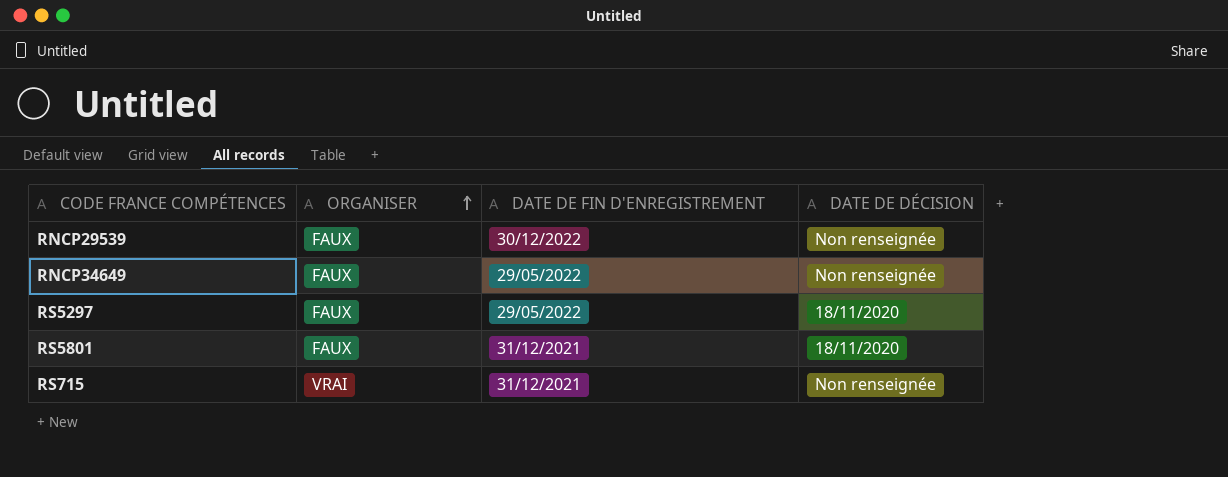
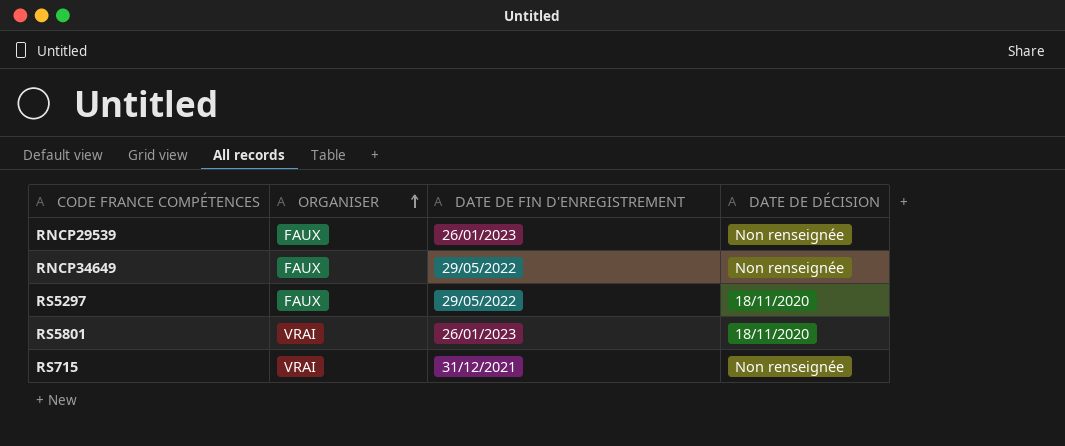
RNCP29539 | DATE DE FIN D'ENREGISTREMENT: 30/12/2022 -> 26/01/2023
RS5801 | ORGANISER: FAUX -> VRAI
RS5801 | DATE DE FIN D'ENREGISTREMENT: 31/12/2021 -> 26/01/2023

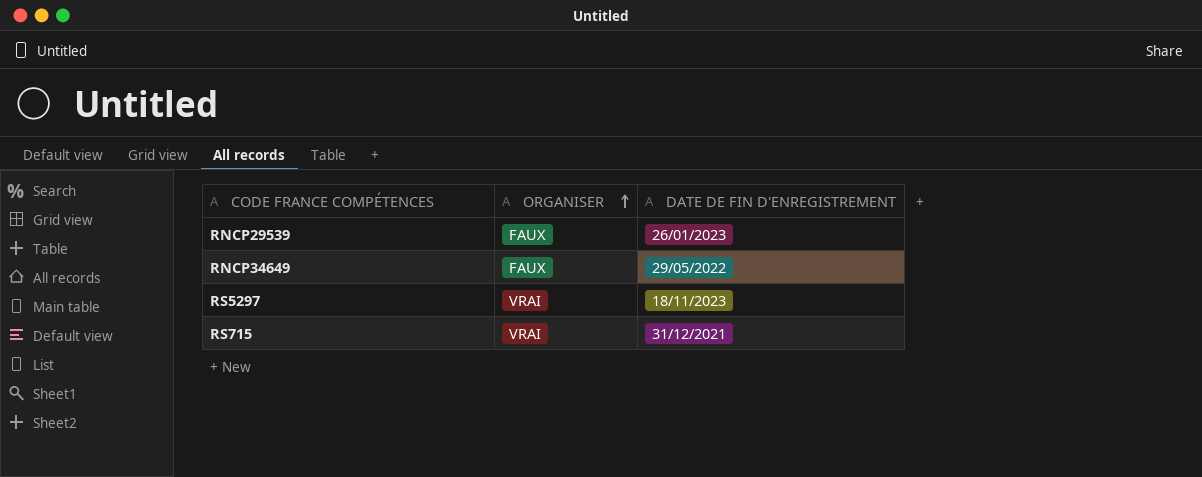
column DATE DE DÉCISION | position: 4 -> none
row RS5801: VRAI | 26/01/2023 | 18/11/2020 -> none
RS5297 | ORGANISER: FAUX -> VRAI
RS5297 | DATE DE FIN D'ENREGISTREMENT: 29/05/2022 -> 18/11/2023

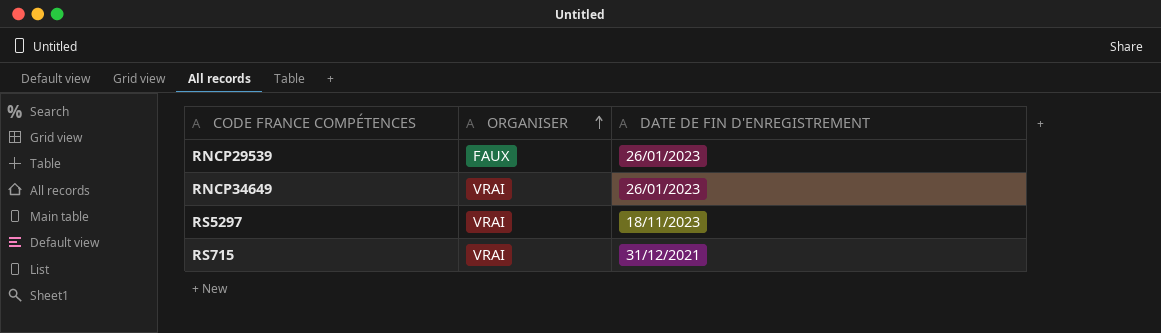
RNCP34649 | ORGANISER: FAUX -> VRAI
RNCP34649 | DATE DE FIN D'ENREGISTREMENT: 29/05/2022 -> 26/01/2023

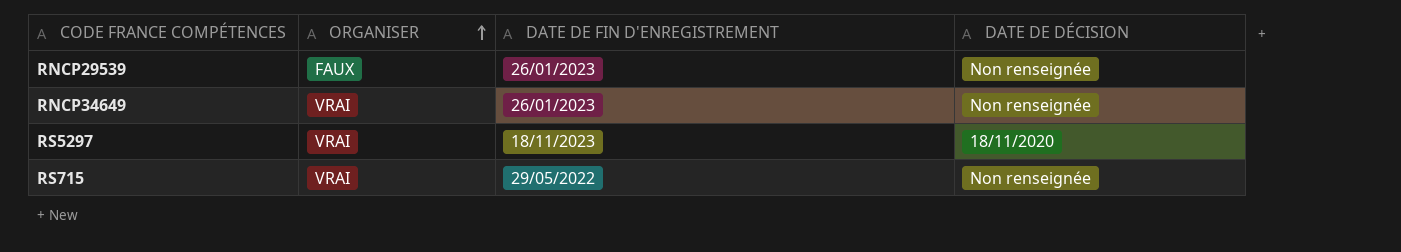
column DATE DE DÉCISION | position: none -> 4
RS715 | DATE DE FIN D'ENREGISTREMENT: 31/12/2021 -> 29/05/2022

